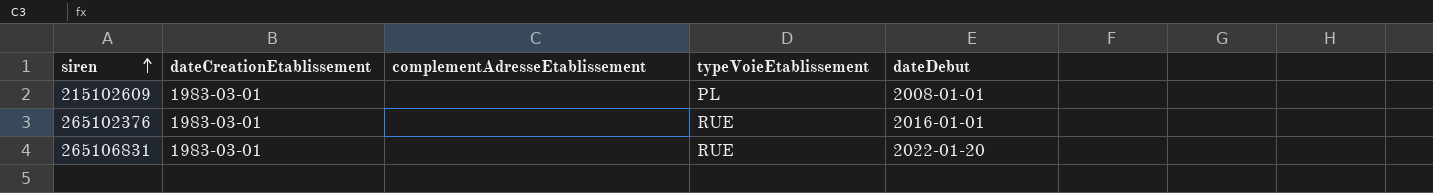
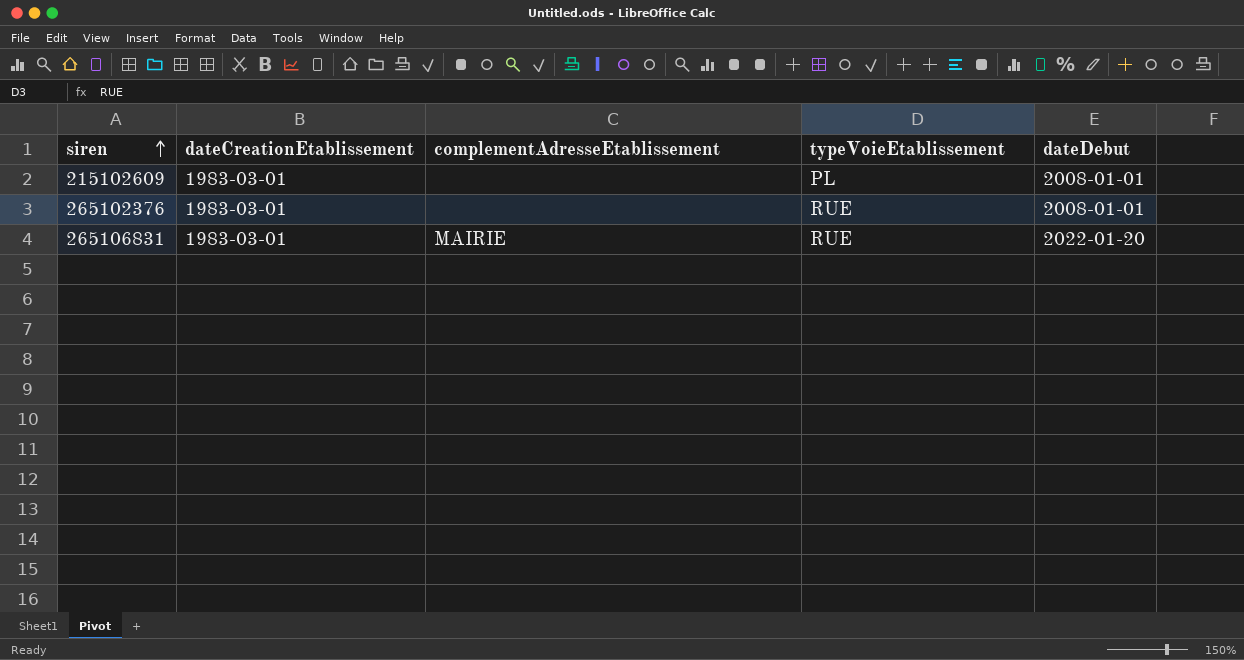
265102376 | dateDebut: 2016-01-01 -> 2008-01-01
265106831 | complementAdresseEtablissement: none -> MAIRIE

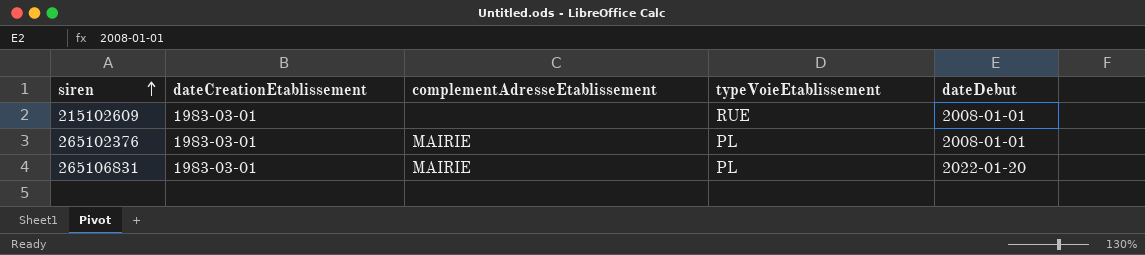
215102609 | typeVoieEtablissement: PL -> RUE
265102376 | complementAdresseEtablissement: none -> MAIRIE
265102376 | typeVoieEtablissement: RUE -> PL
265106831 | typeVoieEtablissement: RUE -> PL

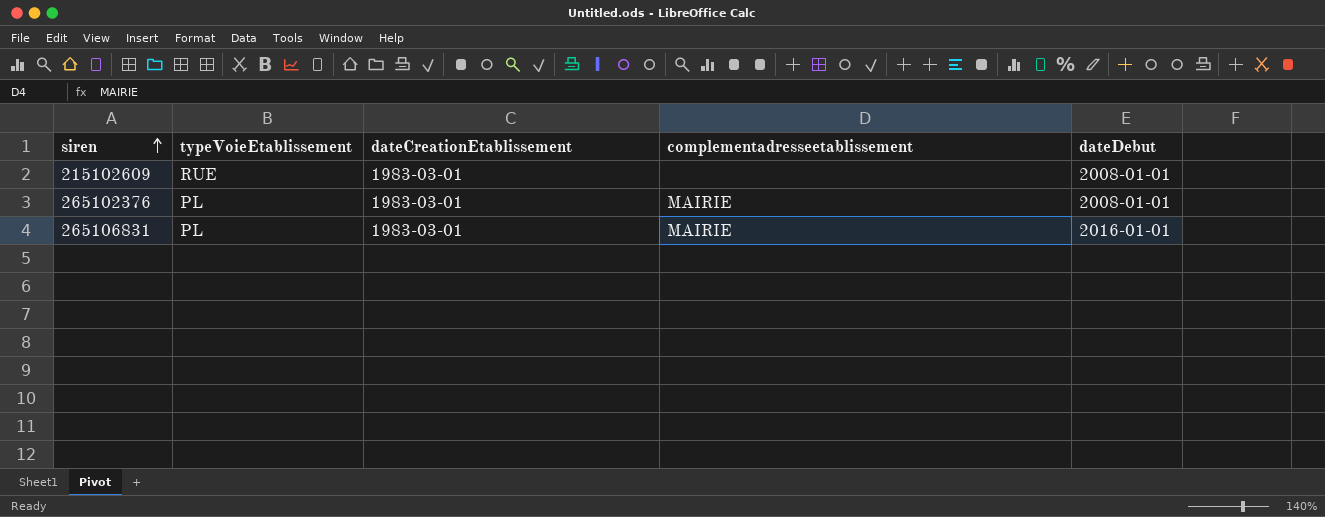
column typeVoieEtablissement | position: 4 -> 2
column name: complementAdresseEtablissement -> complementadresseetablissement
265106831 | dateDebut: 2022-01-20 -> 2016-01-01

